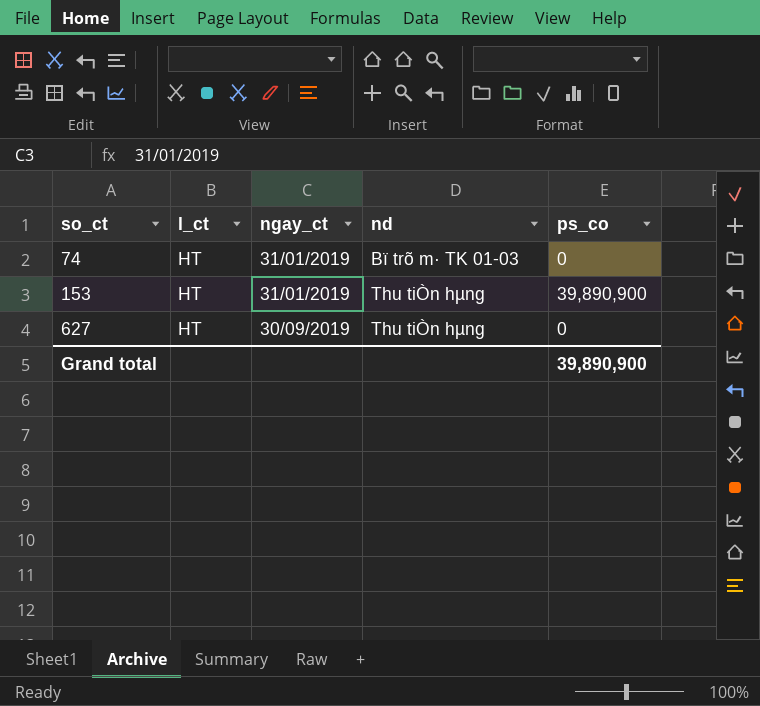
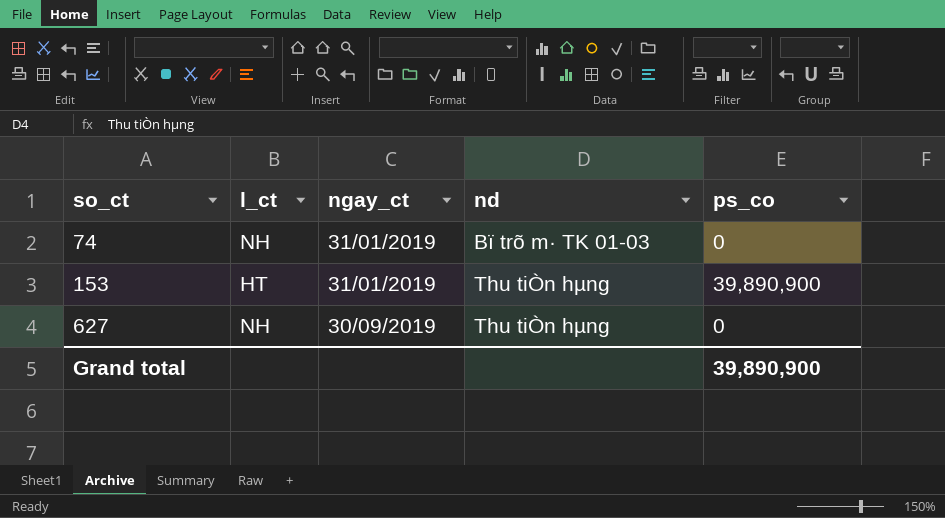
74 | l_ct: HT -> NH
627 | l_ct: HT -> NH

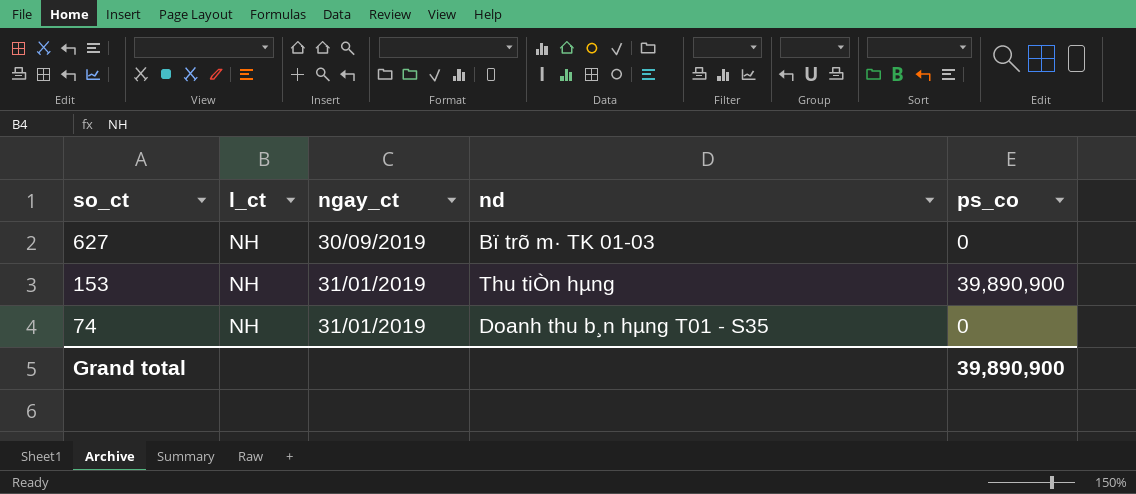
row order: so_ct ascending -> so_ct descending
627 | nd: Thu tiÒn hµng -> Bï trõ m· TK 01-03
153 | l_ct: HT -> NH
74 | nd: Bï trõ m· TK 01-03 -> Doanh thu b¸n hµng T01 - S35

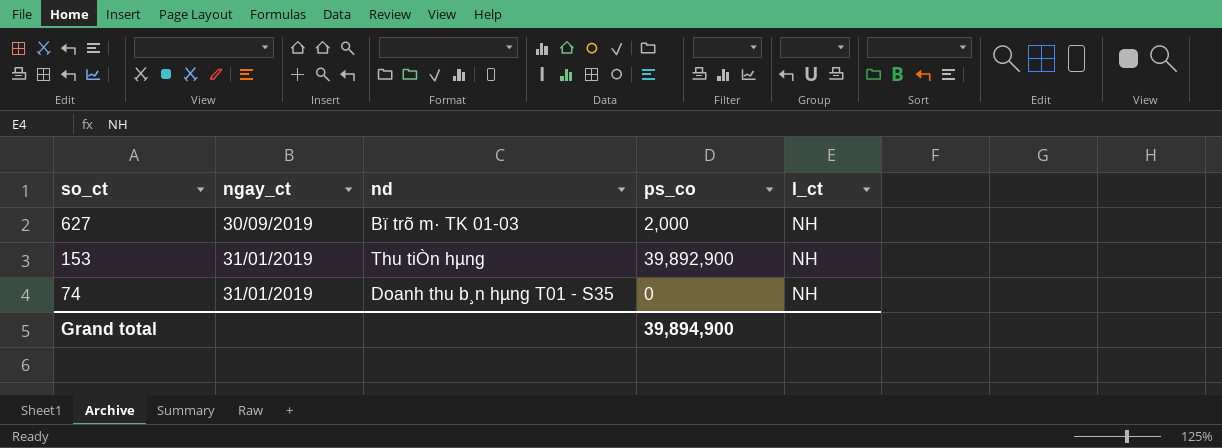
column l_ct | position: 2 -> 5
627 | ps_co: 0 -> 2,000
153 | ps_co: 39,890,900 -> 39,892,900
Grand total | ps_co: 39,890,900 -> 39,894,900

